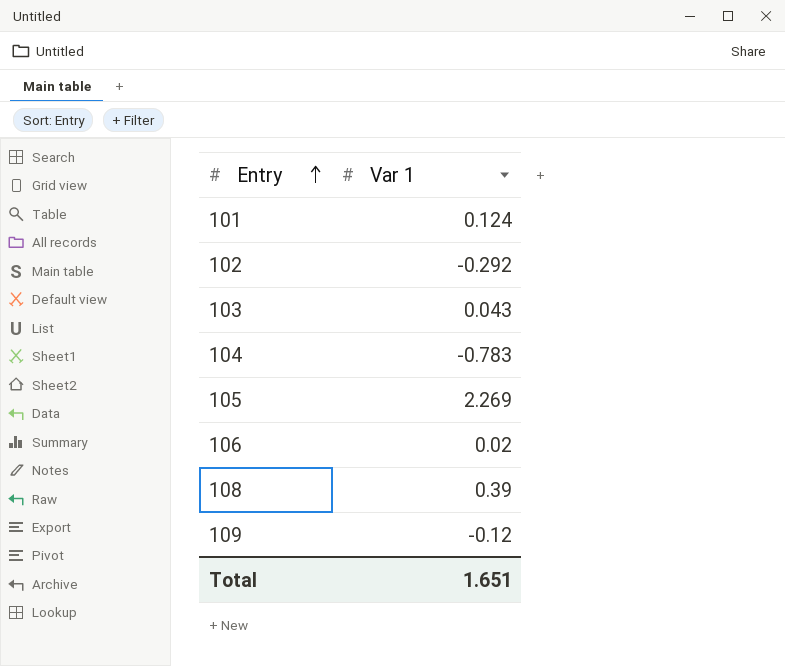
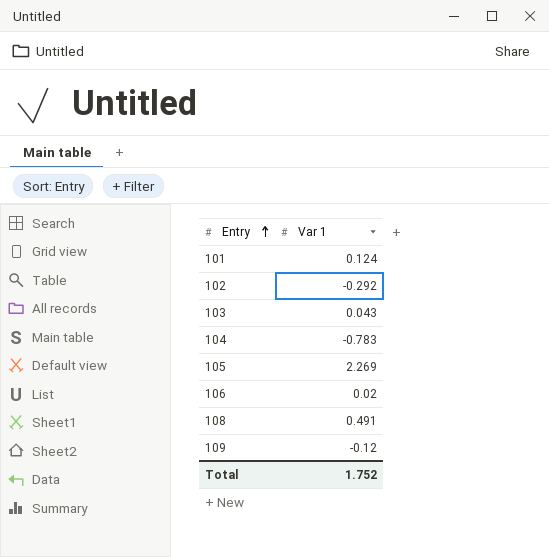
108 | Var 1: 0.39 -> 0.491
Total | Var 1: 1.651 -> 1.752

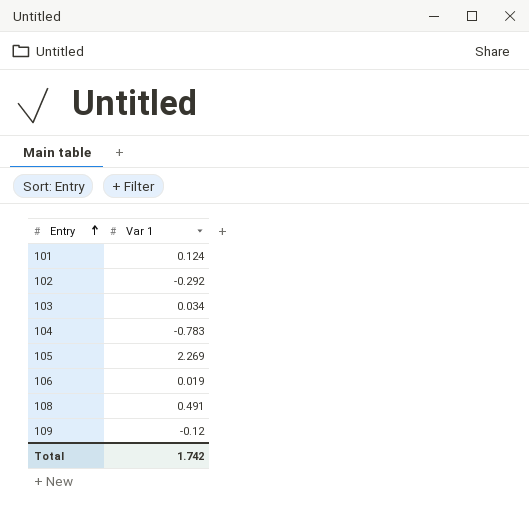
103 | Var 1: 0.043 -> 0.034
106 | Var 1: 0.02 -> 0.019
Total | Var 1: 1.752 -> 1.742

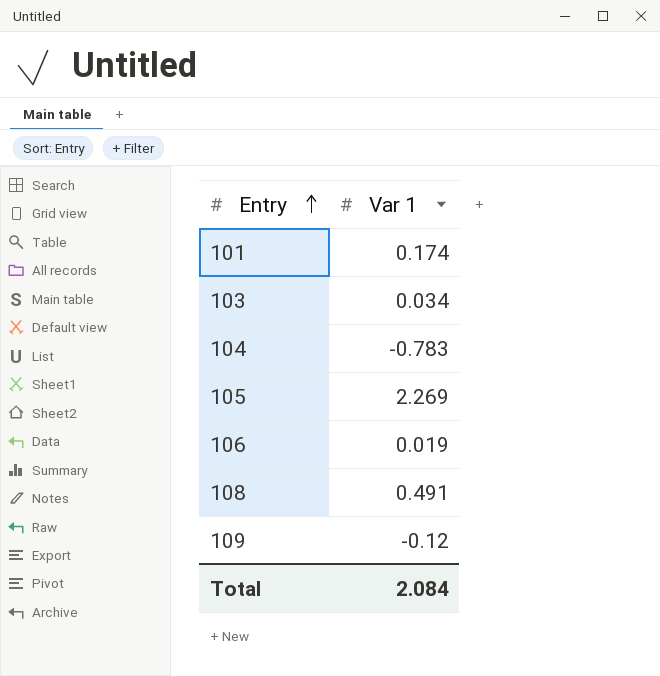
row 102: -0.292 -> none
101 | Var 1: 0.124 -> 0.174
Total | Var 1: 1.742 -> 2.084

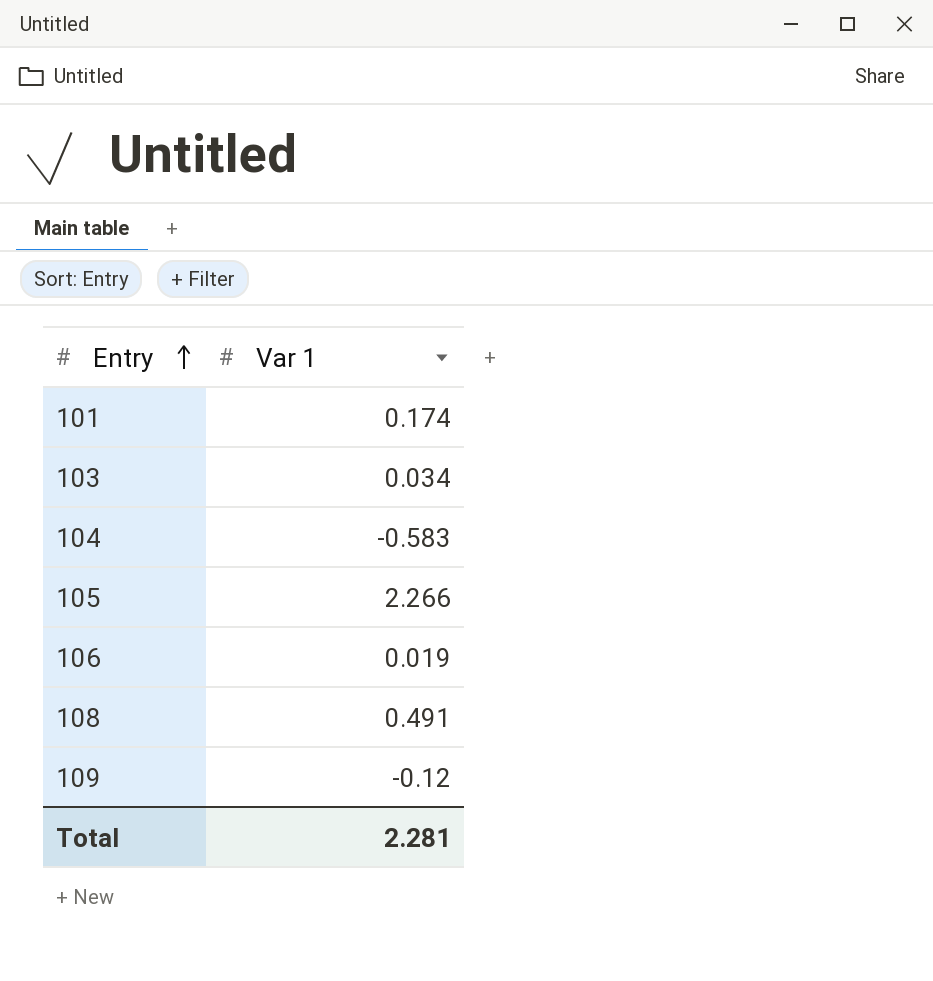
104 | Var 1: -0.783 -> -0.583
105 | Var 1: 2.269 -> 2.266
Total | Var 1: 2.084 -> 2.281

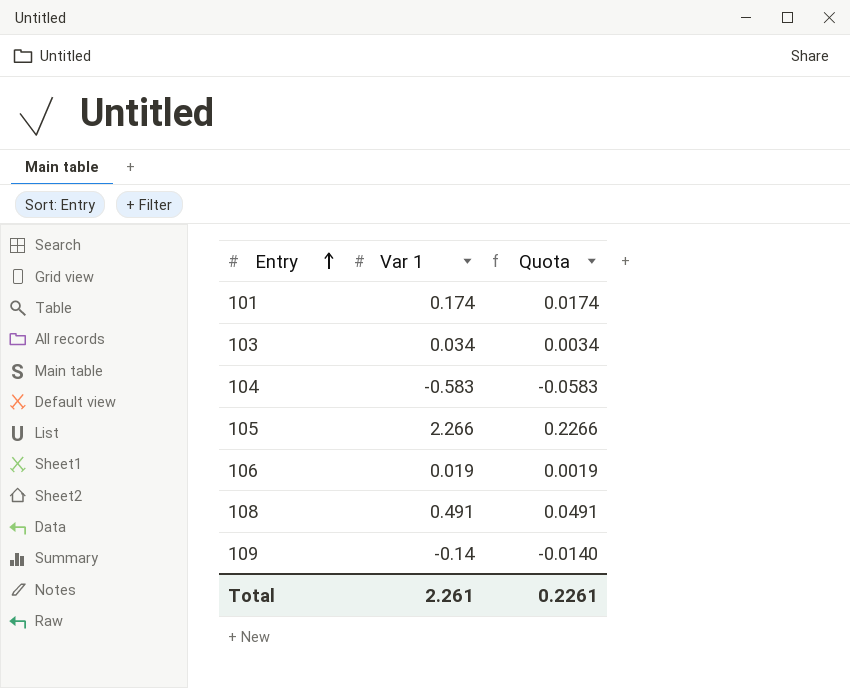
column Quota | formula: none -> [Var 1] * 0.1
109 | Var 1: -0.12 -> -0.14
Total | Var 1: 2.281 -> 2.261

